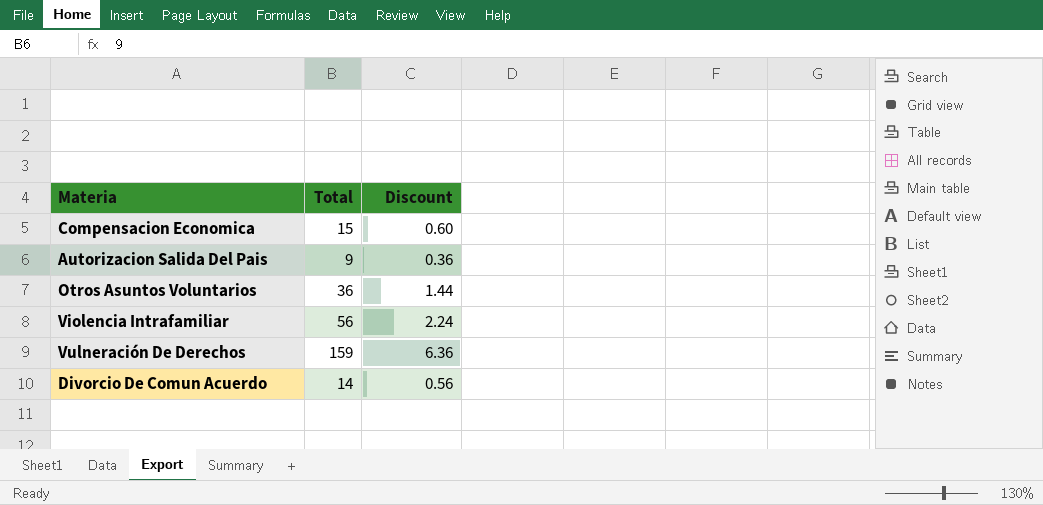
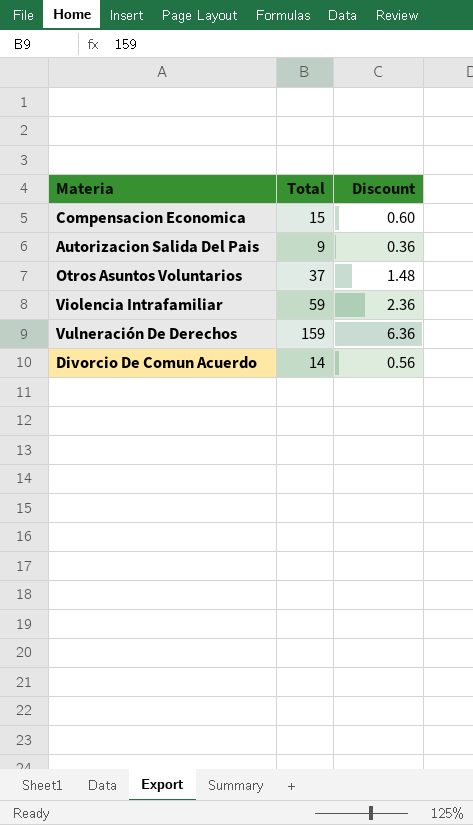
Otros Asuntos Voluntarios | Total: 36 -> 37
Otros Asuntos Voluntarios | Discount: 1.44 -> 1.48
Violencia Intrafamiliar | Total: 56 -> 59
Violencia Intrafamiliar | Discount: 2.24 -> 2.36

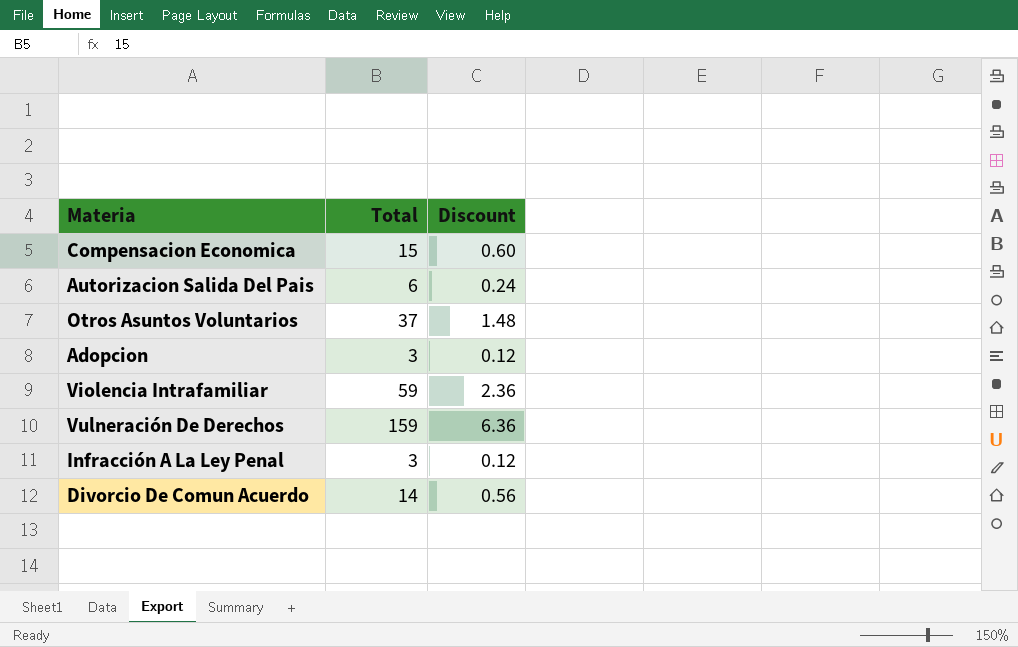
Autorizacion Salida Del Pais | Total: 9 -> 6
Autorizacion Salida Del Pais | Discount: 0.36 -> 0.24
row Adopcion: none -> 3 | 0.12
row Infracción A La Ley Penal: none -> 3 | 0.12

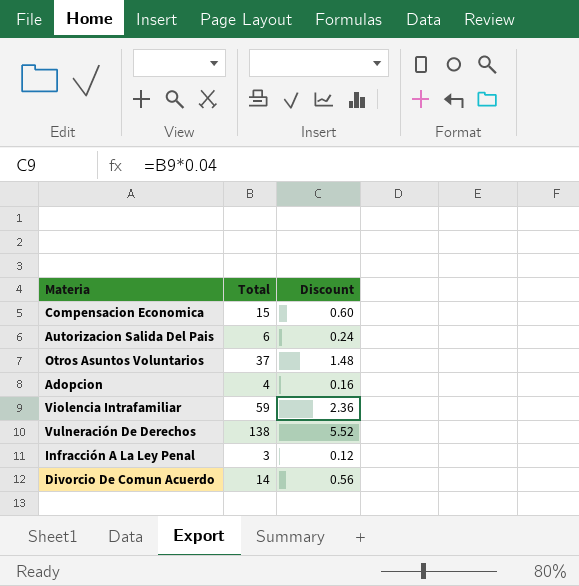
Adopcion | Total: 3 -> 4
Adopcion | Discount: 0.12 -> 0.16
Vulneración De Derechos | Total: 159 -> 138
Vulneración De Derechos | Discount: 6.36 -> 5.52

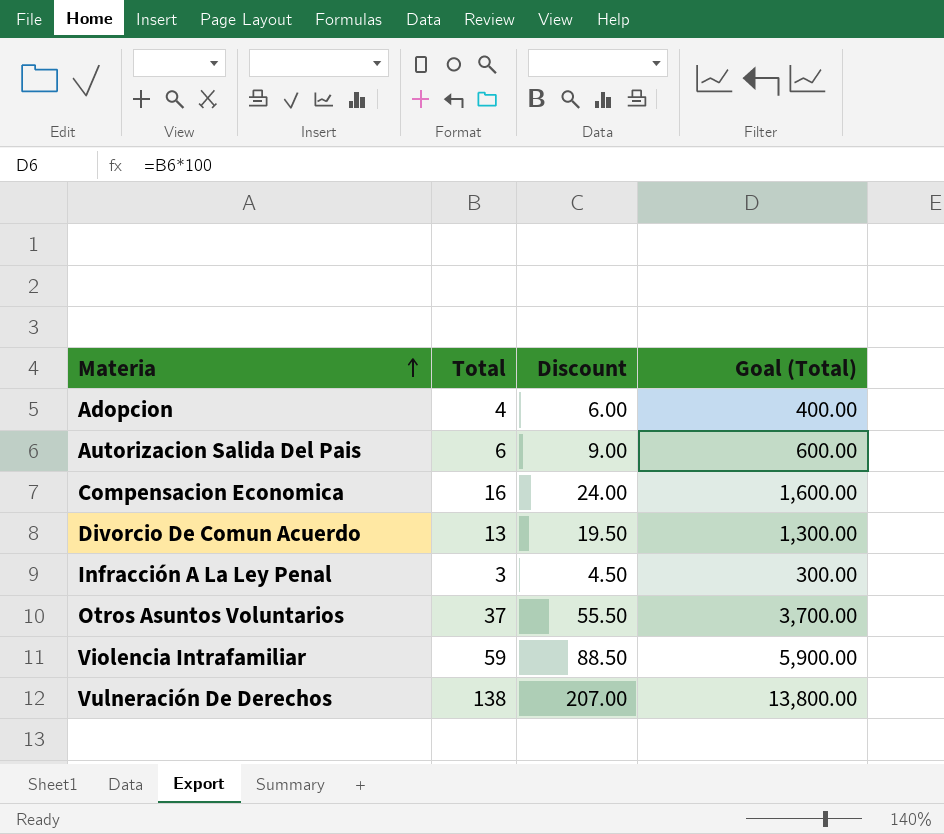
row order: none -> Materia ascending
column Discount | formula: [Total] * 0.04 -> [Total] * 1.5
column Goal (Total) | formula: none -> [Total] * 100
Compensacion Economica | Total: 15 -> 16
Divorcio De Comun Acuerdo | Total: 14 -> 13

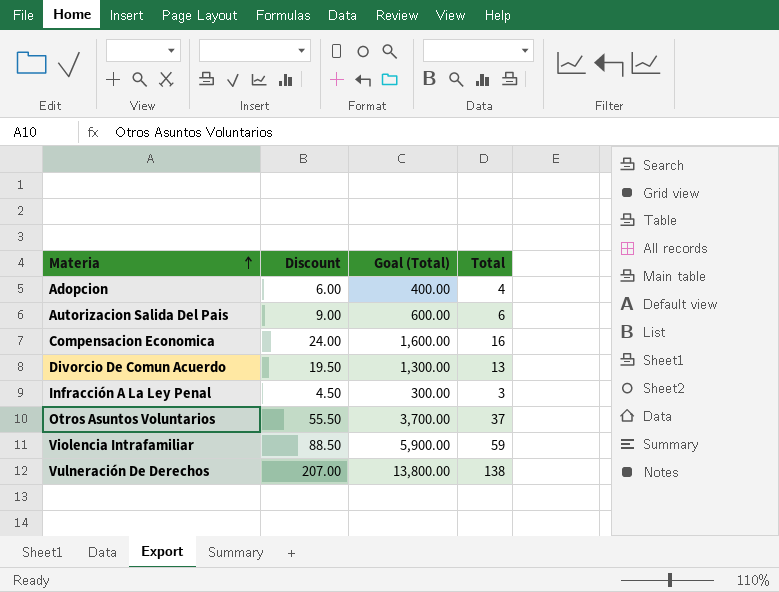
column Total | position: 2 -> 4

